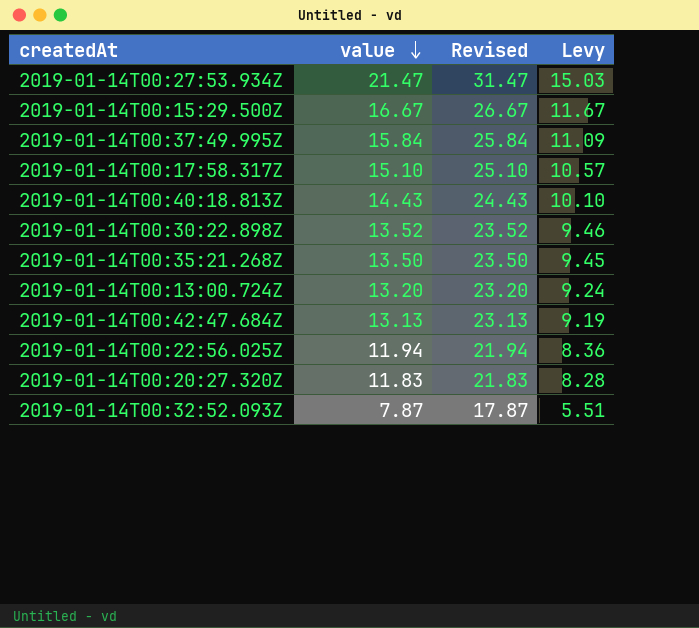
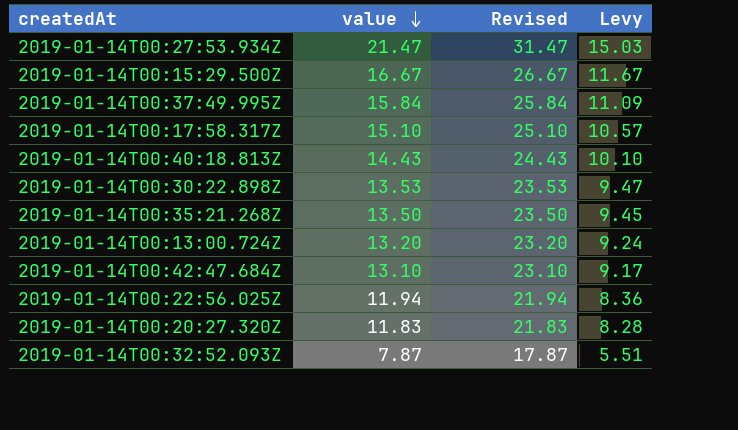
2019-01-14T00:30:22.898Z | value: 13.52 -> 13.53
2019-01-14T00:30:22.898Z | Revised: 23.52 -> 23.53
2019-01-14T00:30:22.898Z | Levy: 9.46 -> 9.47
2019-01-14T00:42:47.684Z | value: 13.13 -> 13.10
2019-01-14T00:42:47.684Z | Revised: 23.13 -> 23.10
2019-01-14T00:42:47.684Z | Levy: 9.19 -> 9.17

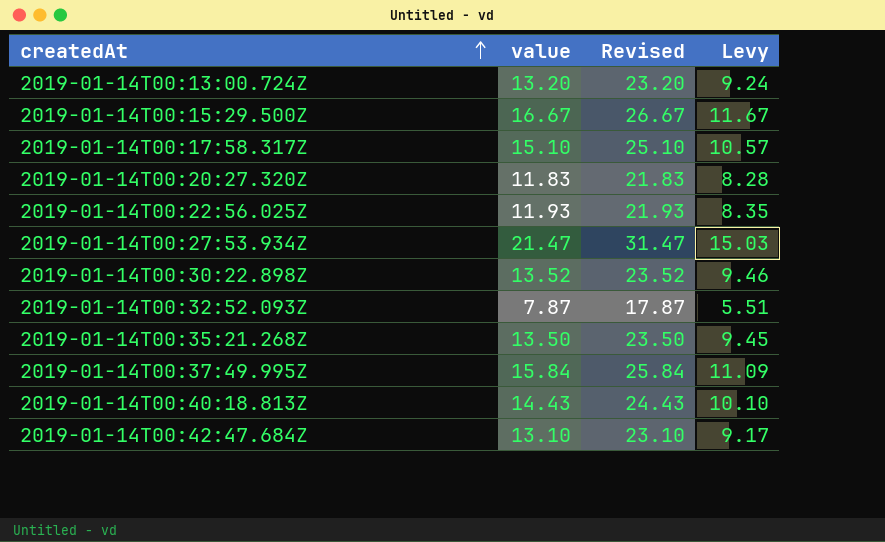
row order: value descending -> createdAt ascending
2019-01-14T00:22:56.025Z | value: 11.94 -> 11.93
2019-01-14T00:22:56.025Z | Revised: 21.94 -> 21.93
2019-01-14T00:22:56.025Z | Levy: 8.36 -> 8.35
2019-01-14T00:30:22.898Z | value: 13.53 -> 13.52
2019-01-14T00:30:22.898Z | Revised: 23.53 -> 23.52
2019-01-14T00:30:22.898Z | Levy: 9.47 -> 9.46

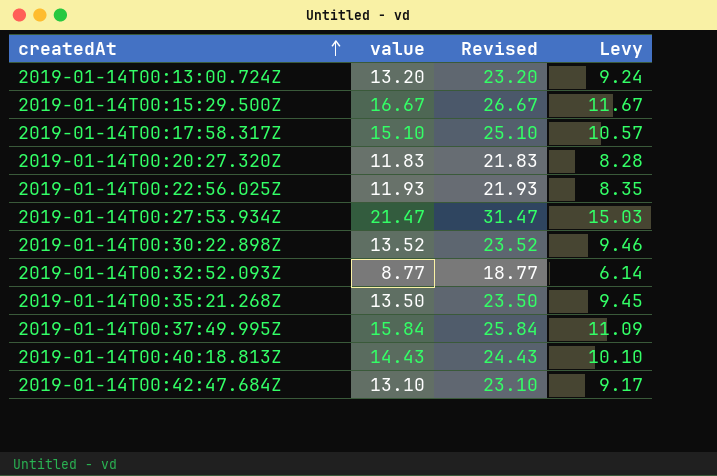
2019-01-14T00:32:52.093Z | value: 7.87 -> 8.77
2019-01-14T00:32:52.093Z | Revised: 17.87 -> 18.77
2019-01-14T00:32:52.093Z | Levy: 5.51 -> 6.14

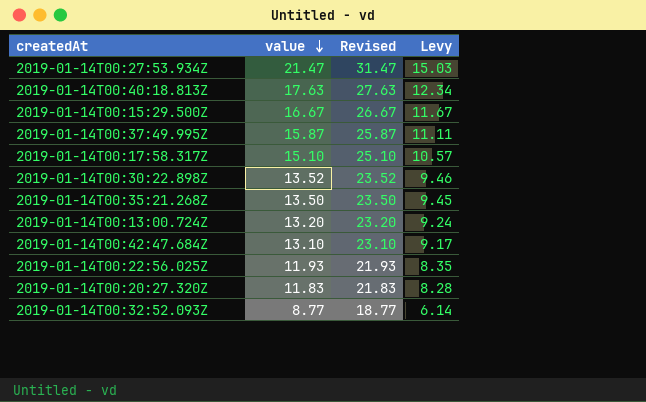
row order: createdAt ascending -> value descending
2019-01-14T00:40:18.813Z | value: 14.43 -> 17.63
2019-01-14T00:40:18.813Z | Revised: 24.43 -> 27.63
2019-01-14T00:40:18.813Z | Levy: 10.10 -> 12.34
2019-01-14T00:37:49.995Z | value: 15.84 -> 15.87
2019-01-14T00:37:49.995Z | Revised: 25.84 -> 25.87
2019-01-14T00:37:49.995Z | Levy: 11.09 -> 11.11

